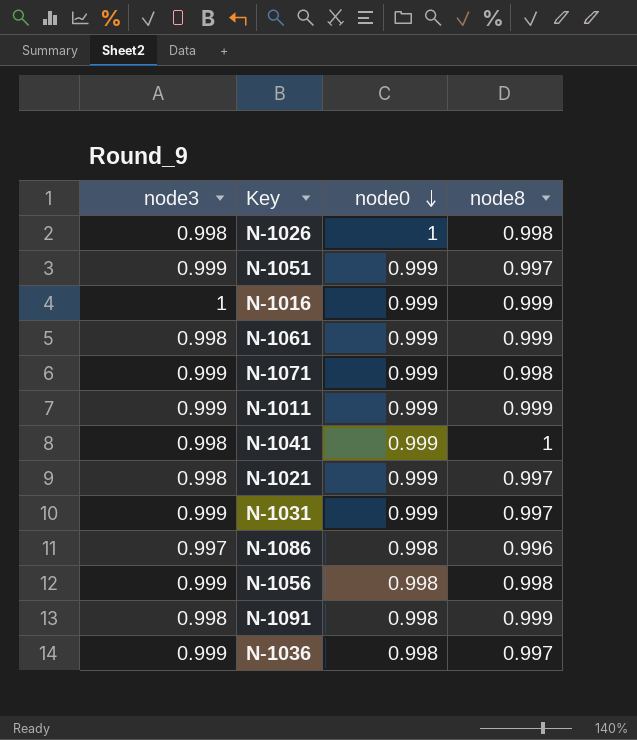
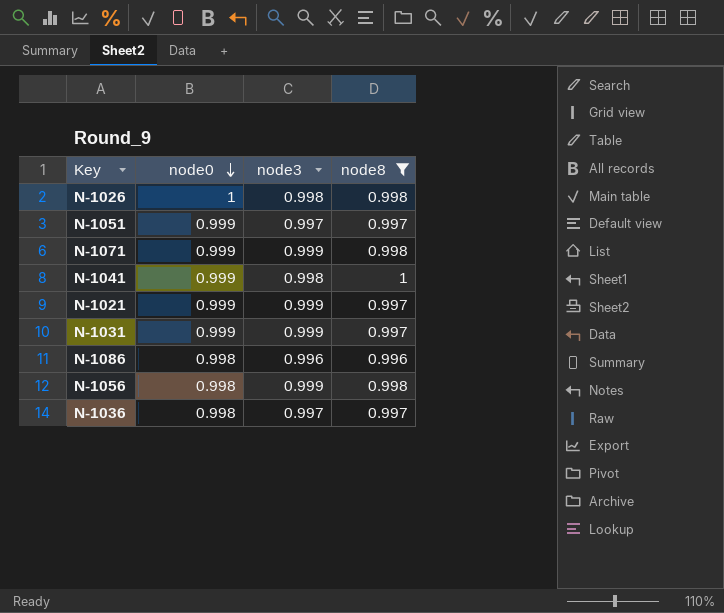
filter: none -> node8 != 0.999
column node3 | position: 1 -> 3
N-1051 | node3: 0.999 -> 0.997
N-1021 | node3: 0.998 -> 0.999
N-1086 | node3: 0.997 -> 0.996
N-1036 | node3: 0.999 -> 0.997

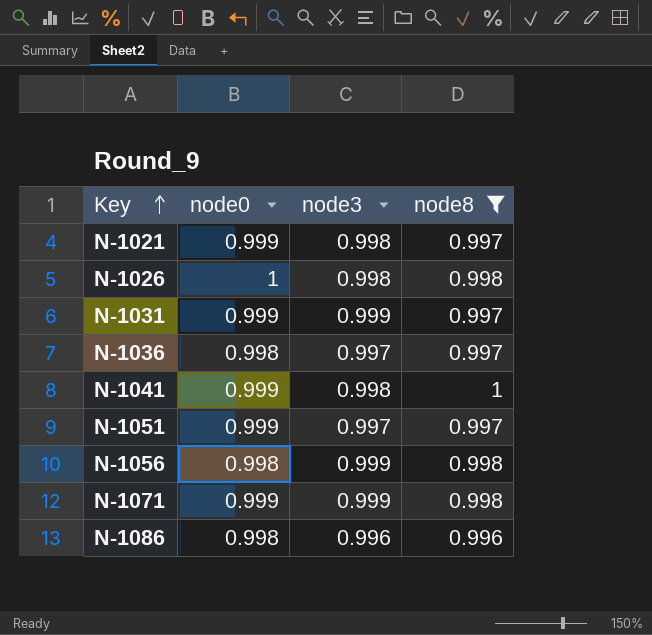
row order: node0 descending -> Key ascending
N-1021 | node3: 0.999 -> 0.998

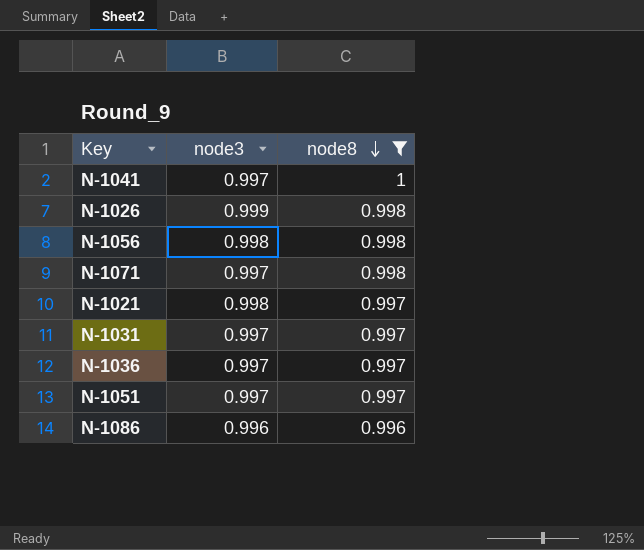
row order: Key ascending -> node8 descending
column node0 | position: 2 -> none
N-1041 | node3: 0.998 -> 0.997
N-1026 | node3: 0.998 -> 0.999
N-1056 | node3: 0.999 -> 0.998
N-1071 | node3: 0.999 -> 0.997
N-1031 | node3: 0.999 -> 0.997

